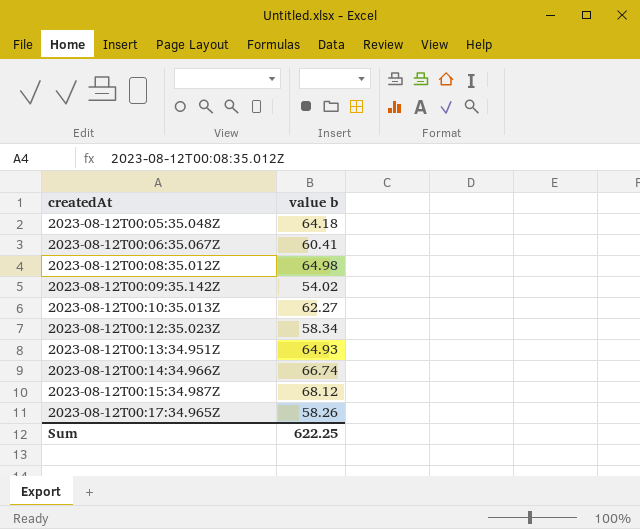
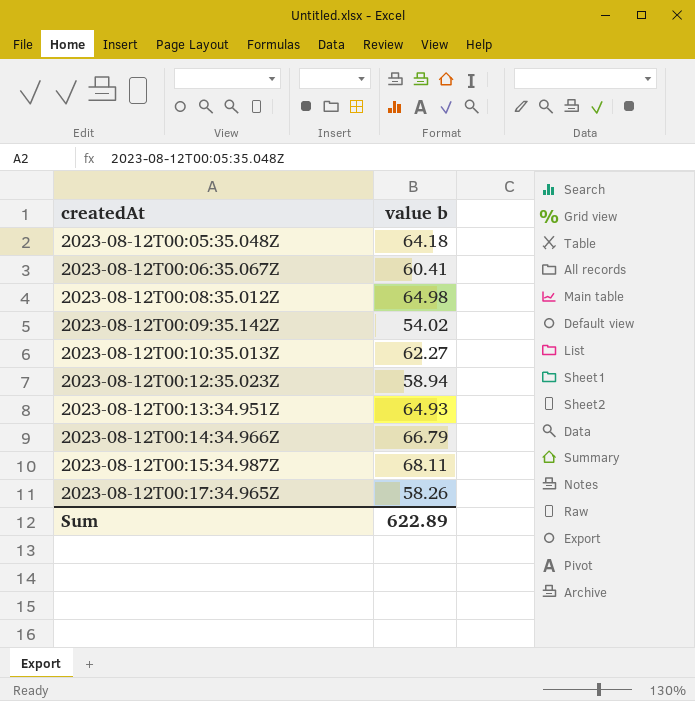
2023-08-12T00:12:35.023Z | value b: 58.34 -> 58.94
2023-08-12T00:14:34.966Z | value b: 66.74 -> 66.79
2023-08-12T00:15:34.987Z | value b: 68.12 -> 68.11
Sum | value b: 622.25 -> 622.89

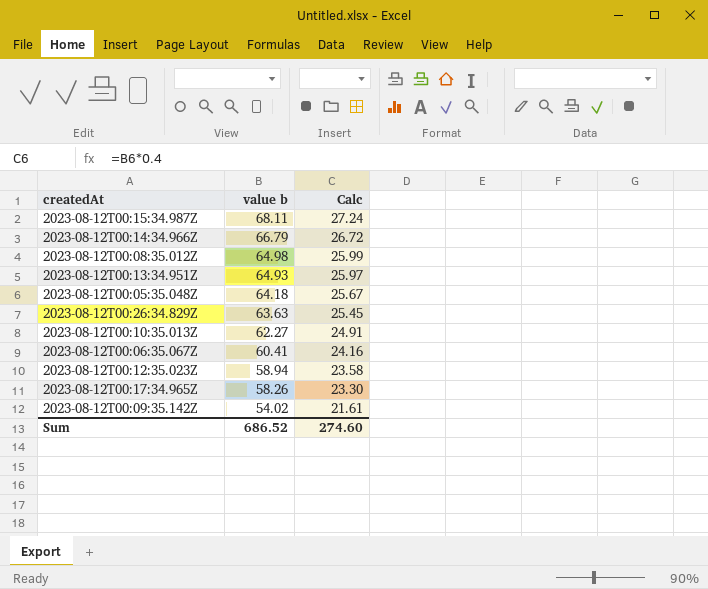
row order: createdAt ascending -> value b descending
column Calc | formula: none -> [value b] * 0.4
row 2023-08-12T00:26:34.829Z: none -> 63.63 | 25.45
Sum | value b: 622.89 -> 686.52

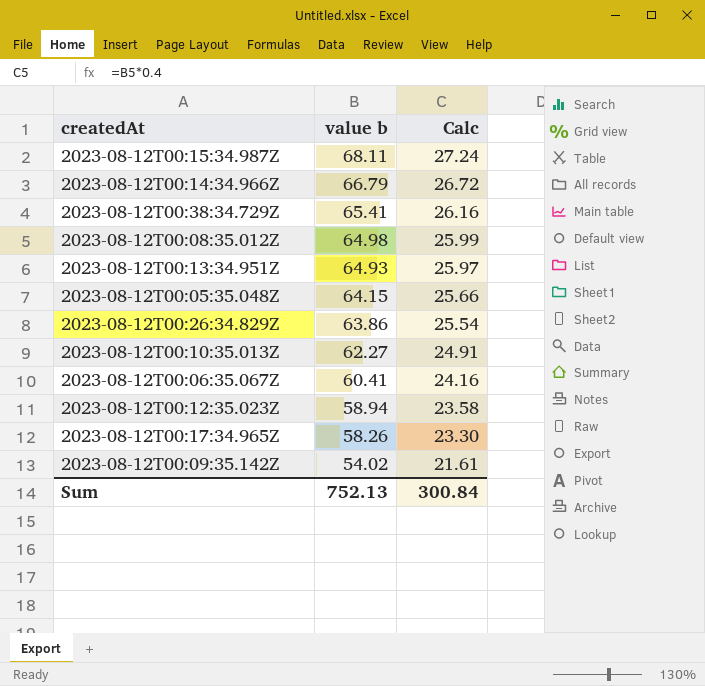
row 2023-08-12T00:38:34.729Z: none -> 65.41 | 26.16
2023-08-12T00:05:35.048Z | value b: 64.18 -> 64.15
2023-08-12T00:05:35.048Z | Calc: 25.67 -> 25.66
2023-08-12T00:26:34.829Z | value b: 63.63 -> 63.86
2023-08-12T00:26:34.829Z | Calc: 25.45 -> 25.54
Sum | value b: 686.52 -> 752.13
Sum | Calc: 274.60 -> 300.84

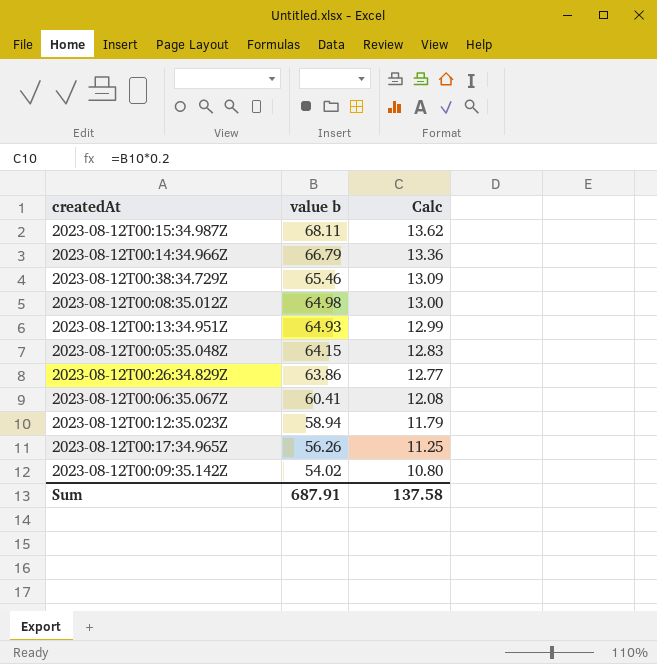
column Calc | formula: [value b] * 0.4 -> [value b] * 0.2
row 2023-08-12T00:10:35.013Z: 62.27 | 24.91 -> none
2023-08-12T00:38:34.729Z | value b: 65.41 -> 65.46
2023-08-12T00:17:34.965Z | value b: 58.26 -> 56.26
Sum | value b: 752.13 -> 687.91
Sum | Calc: 300.84 -> 137.58

